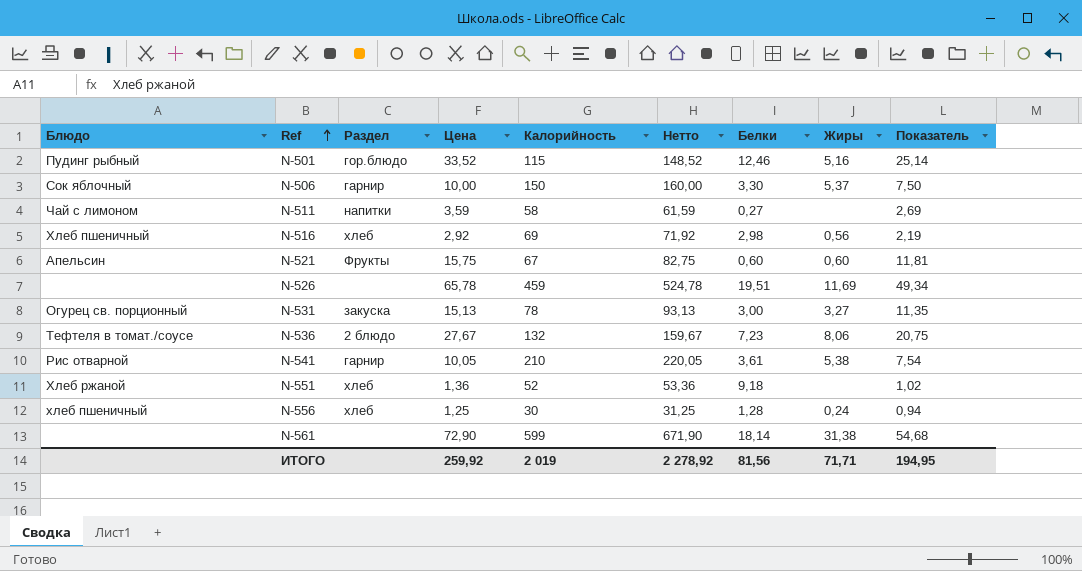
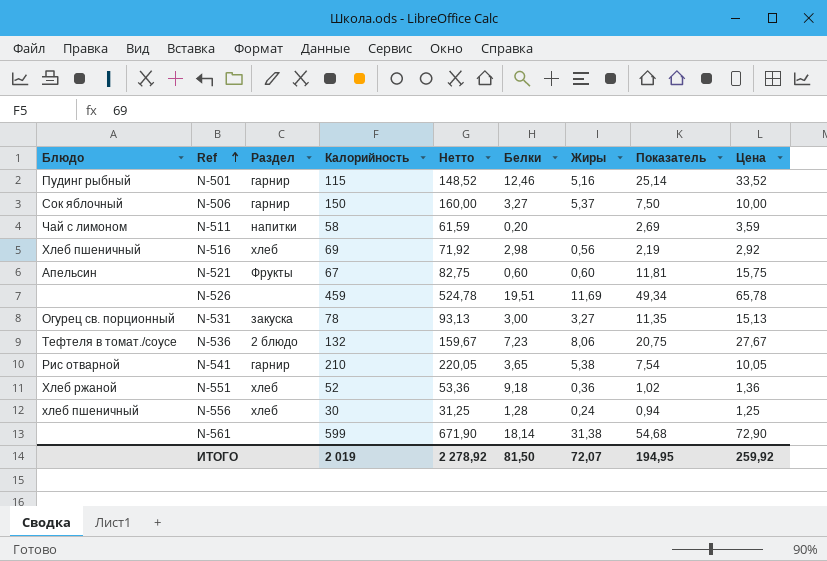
column Цена | position: 4 -> 9
N-501 | Раздел: гор.блюдо -> гарнир
N-506 | Белки: 3,30 -> 3,27
N-511 | Белки: 0,27 -> 0,20
N-541 | Белки: 3,61 -> 3,65
N-551 | Жиры: none -> 0,36
ИТОГО | Белки: 81,56 -> 81,50
ИТОГО | Жиры: 71,71 -> 72,07

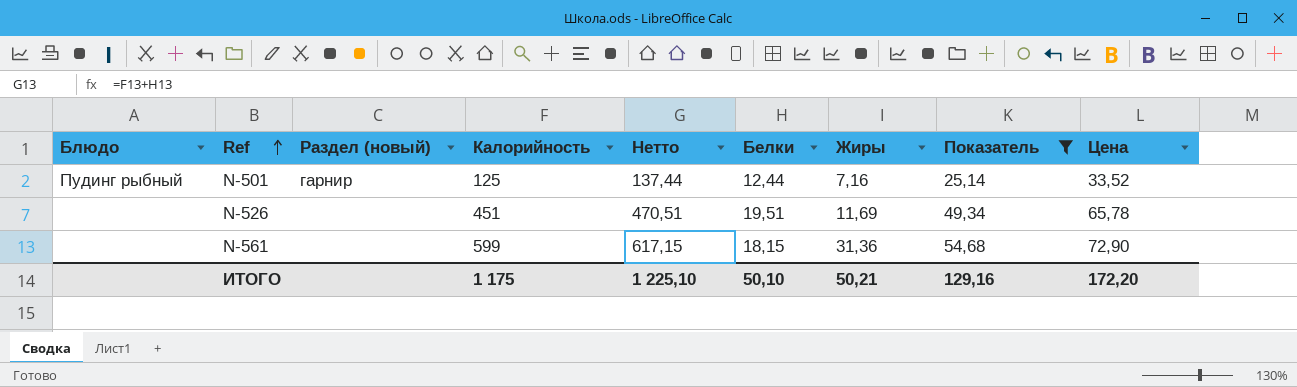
filter: none -> Показатель >= 25,14
column name: Раздел -> Раздел (новый)
column Нетто | formula: [Калорийность] + [Цена] -> [Калорийность] + [Белки]
N-501 | Калорийность: 115 -> 125
N-501 | Белки: 12,46 -> 12,44
N-501 | Жиры: 5,16 -> 7,16
N-526 | Калорийность: 459 -> 451
N-561 | Белки: 18,14 -> 18,15
N-561 | Жиры: 31,38 -> 31,36
ИТОГО | Калорийность: 2 019 -> 1 175
ИТОГО | Нетто: 2 278,92 -> 1 225,10
ИТОГО | Белки: 81,50 -> 50,10
ИТОГО | Жиры: 72,07 -> 50,21
ИТОГО | Показатель: 194,95 -> 129,16
ИТОГО | Цена: 259,92 -> 172,20

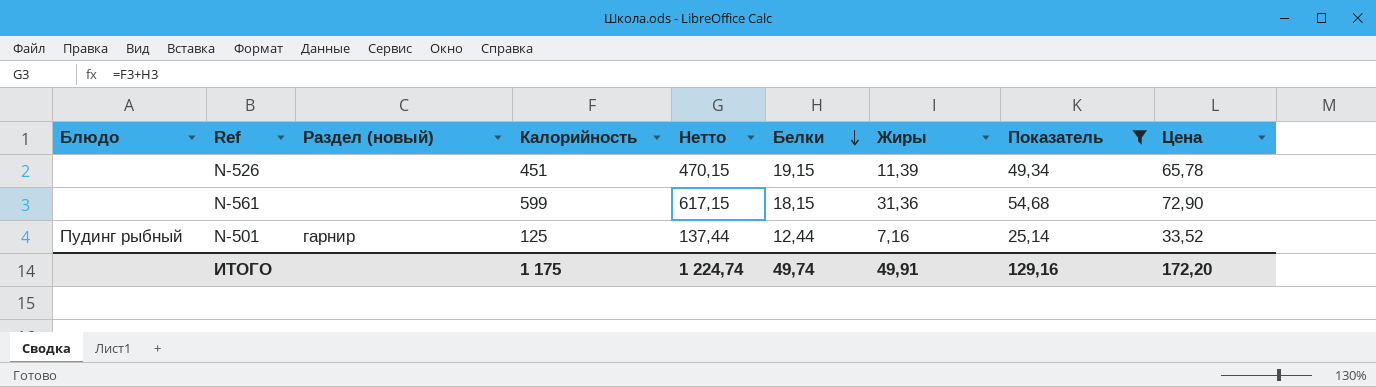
row order: Ref ascending -> Белки descending
N-526 | Нетто: 470,51 -> 470,15
N-526 | Белки: 19,51 -> 19,15
N-526 | Жиры: 11,69 -> 11,39
ИТОГО | Нетто: 1 225,10 -> 1 224,74
ИТОГО | Белки: 50,10 -> 49,74
ИТОГО | Жиры: 50,21 -> 49,91

